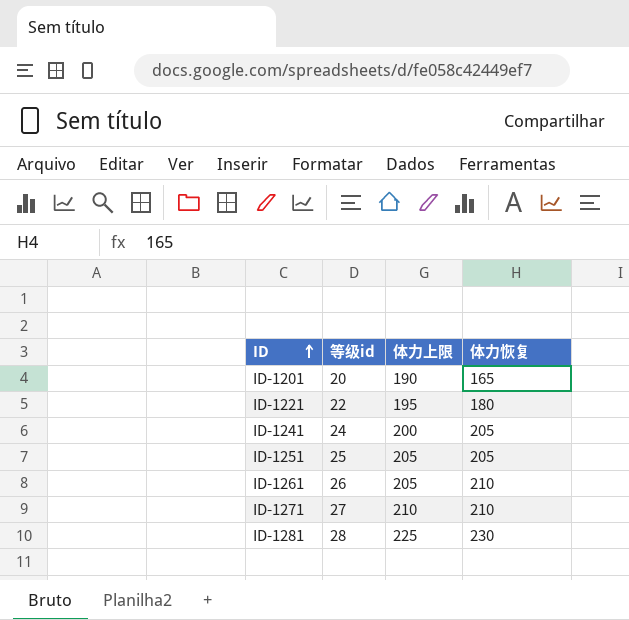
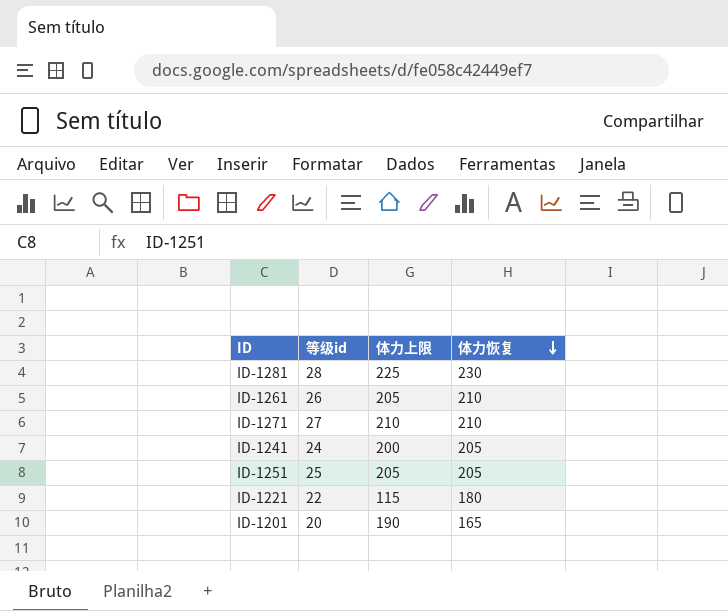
row order: ID ascending -> 体力恢复 descending
ID-1221 | 体力上限: 195 -> 115

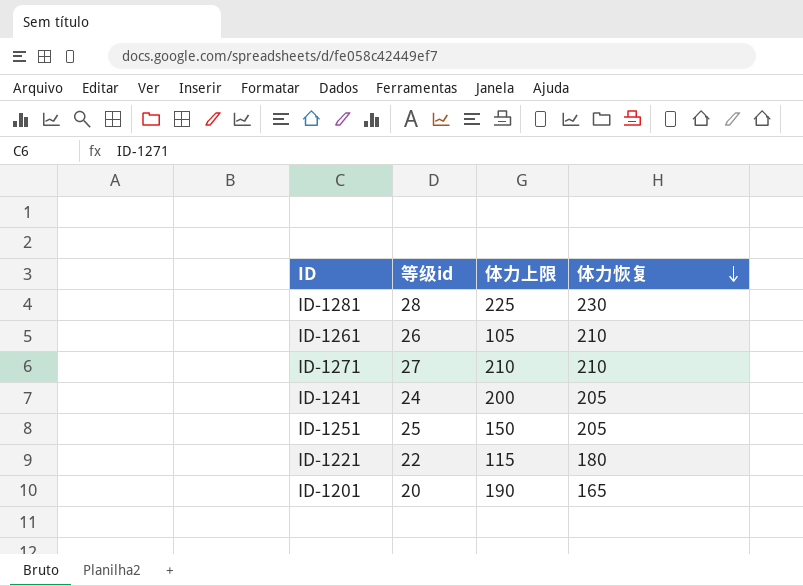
ID-1261 | 体力上限: 205 -> 105
ID-1251 | 体力上限: 205 -> 150

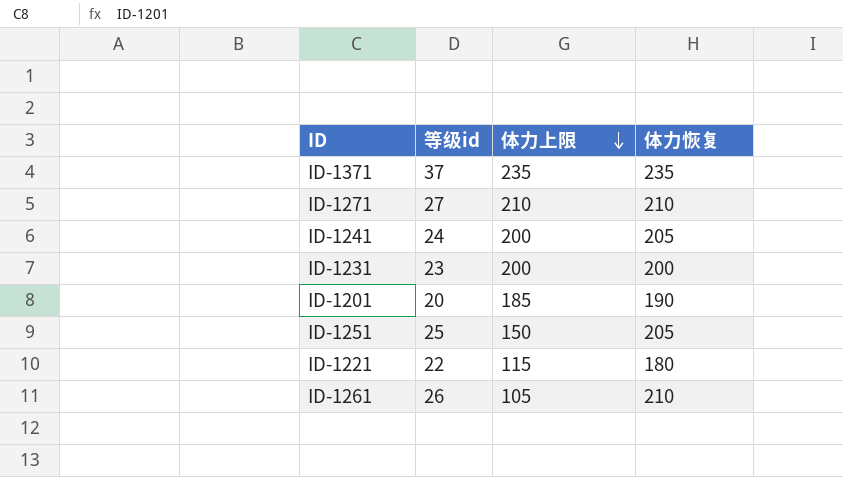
row order: 体力恢复 descending -> 体力上限 descending
row ID-1281: 28 | 225 | 230 -> none
row ID-1371: none -> 37 | 235 | 235
row ID-1231: none -> 23 | 200 | 200
ID-1201 | 体力上限: 190 -> 185
ID-1201 | 体力恢复: 165 -> 190

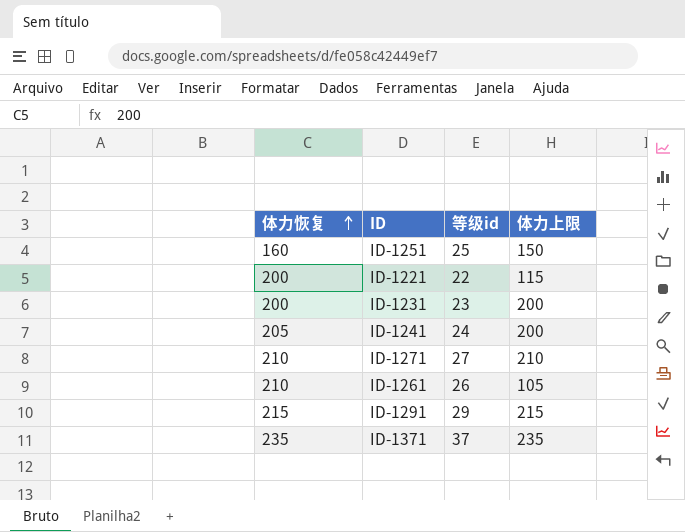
row order: 体力上限 descending -> 体力恢复 ascending
column 体力恢复 | position: 4 -> 1
row ID-1201: 20 | 185 | 190 -> none
ID-1251 | 体力恢复: 205 -> 160
ID-1221 | 体力恢复: 180 -> 200
row ID-1291: none -> 215 | 29 | 215

